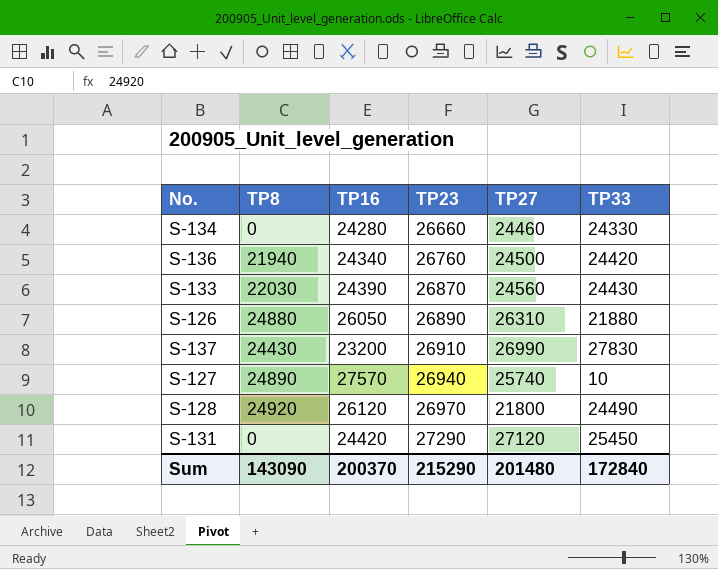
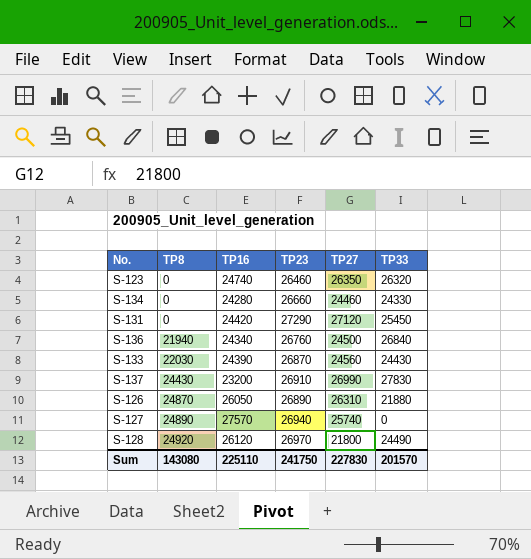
row order: TP23 ascending -> TP8 ascending
row S-123: none -> 0 | 24740 | 26460 | 26350 | 26320
S-136 | TP33: 24420 -> 26840
S-126 | TP8: 24880 -> 24870
S-127 | TP33: 10 -> 0
Sum | TP8: 143090 -> 143080
Sum | TP16: 200370 -> 225110
Sum | TP23: 215290 -> 241750
Sum | TP27: 201480 -> 227830
Sum | TP33: 172840 -> 201570

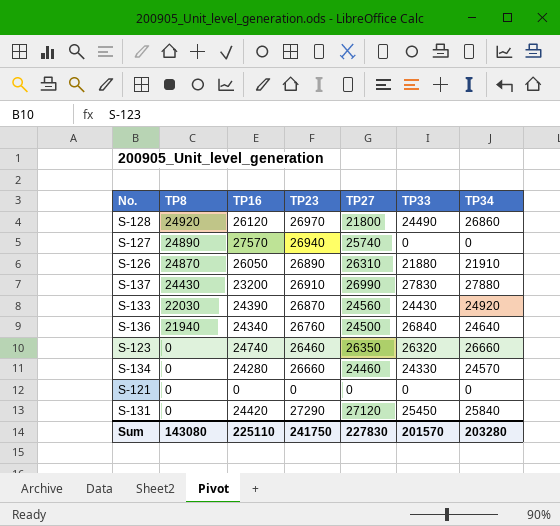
row order: TP8 ascending -> TP8 descending
column TP34 | position: none -> 7
row S-121: none -> 0 | 0 | 0 | 0 | 0 | 0

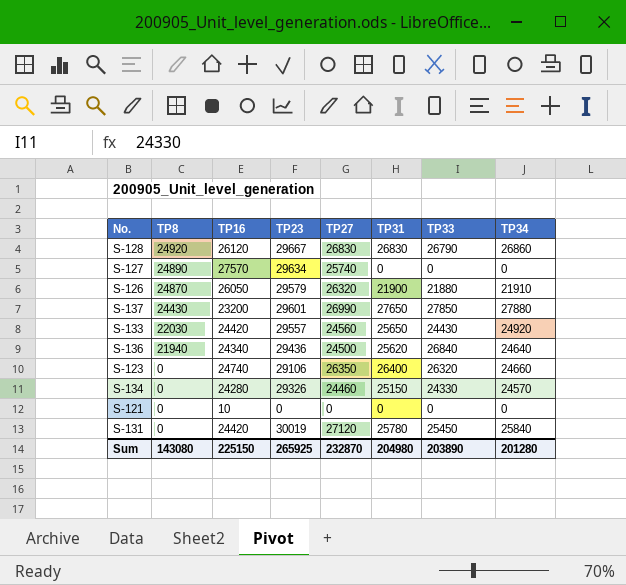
column TP31 | position: none -> 6
S-128 | TP23: 26970 -> 29667
S-128 | TP27: 21800 -> 26830
S-128 | TP33: 24490 -> 26790
S-127 | TP23: 26940 -> 29634
S-126 | TP23: 26890 -> 29579
S-126 | TP27: 26310 -> 26320
S-137 | TP23: 26910 -> 29601
S-137 | TP33: 27830 -> 27850
S-133 | TP16: 24390 -> 24420
S-133 | TP23: 26870 -> 29557
S-136 | TP23: 26760 -> 29436
S-123 | TP23: 26460 -> 29106
S-123 | TP34: 26660 -> 24660
S-134 | TP23: 26660 -> 29326
S-121 | TP16: 0 -> 10
S-131 | TP23: 27290 -> 30019
Sum | TP16: 225110 -> 225150
Sum | TP23: 241750 -> 265925
Sum | TP27: 227830 -> 232870
Sum | TP33: 201570 -> 203890
Sum | TP34: 203280 -> 201280

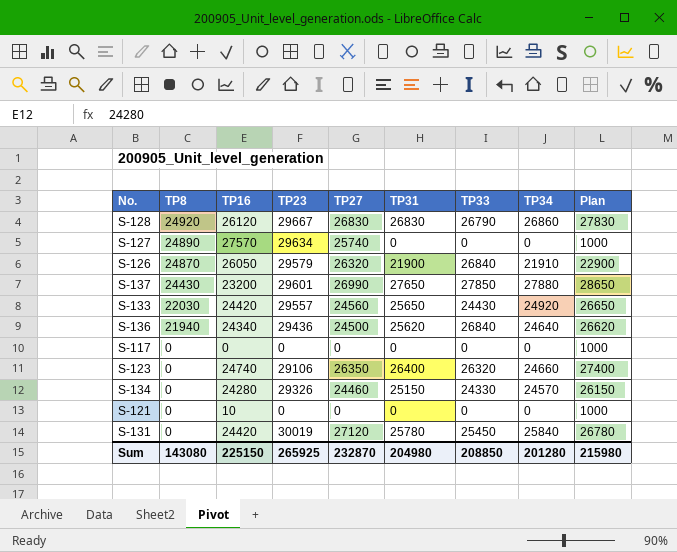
column Plan | formula: none -> [TP31] + 1000
S-126 | TP33: 21880 -> 26840
row S-117: none -> 0 | 0 | 0 | 0 | 0 | 0 | 0 | 1000
Sum | TP33: 203890 -> 208850

